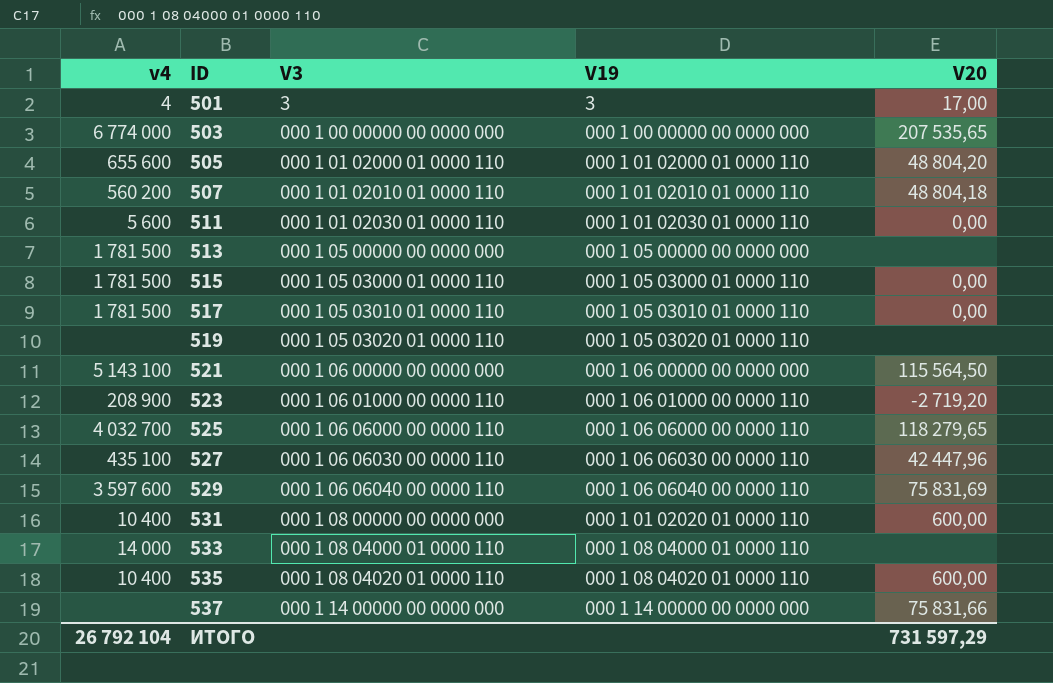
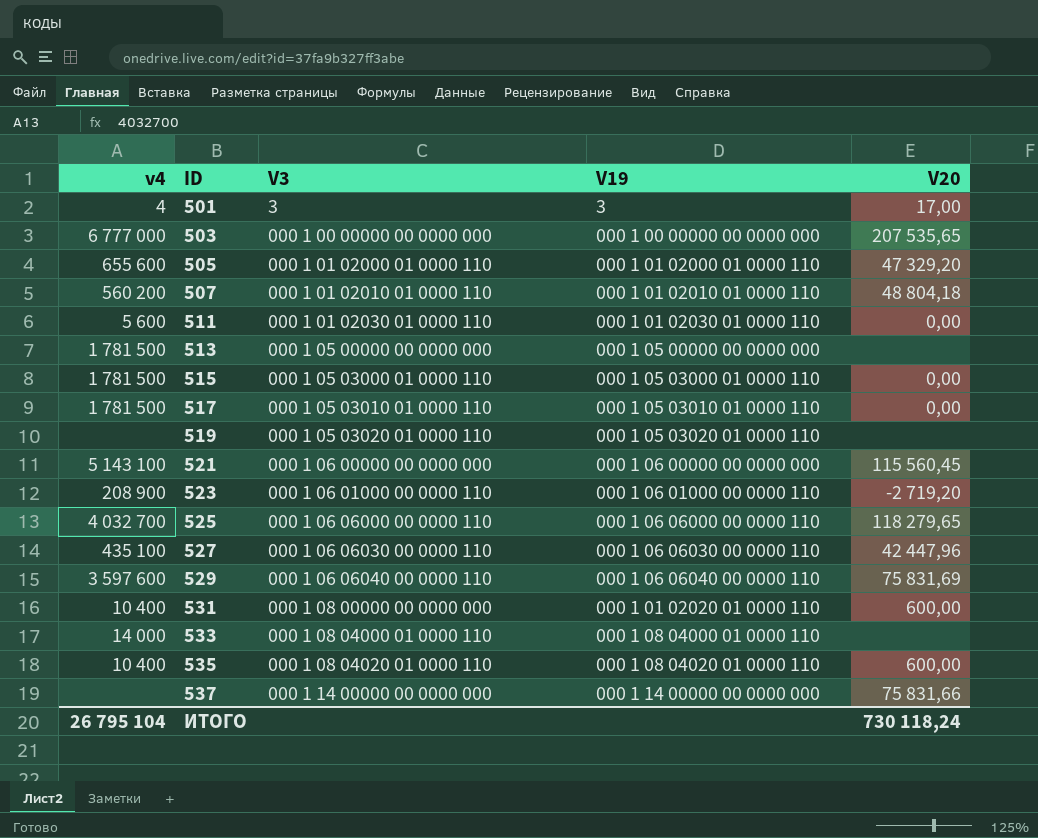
503 | v4: 6 774 000 -> 6 777 000
505 | V20: 48 804,20 -> 47 329,20
521 | V20: 115 564,50 -> 115 560,45
ИТОГО | v4: 26 792 104 -> 26 795 104
ИТОГО | V20: 731 597,29 -> 730 118,24

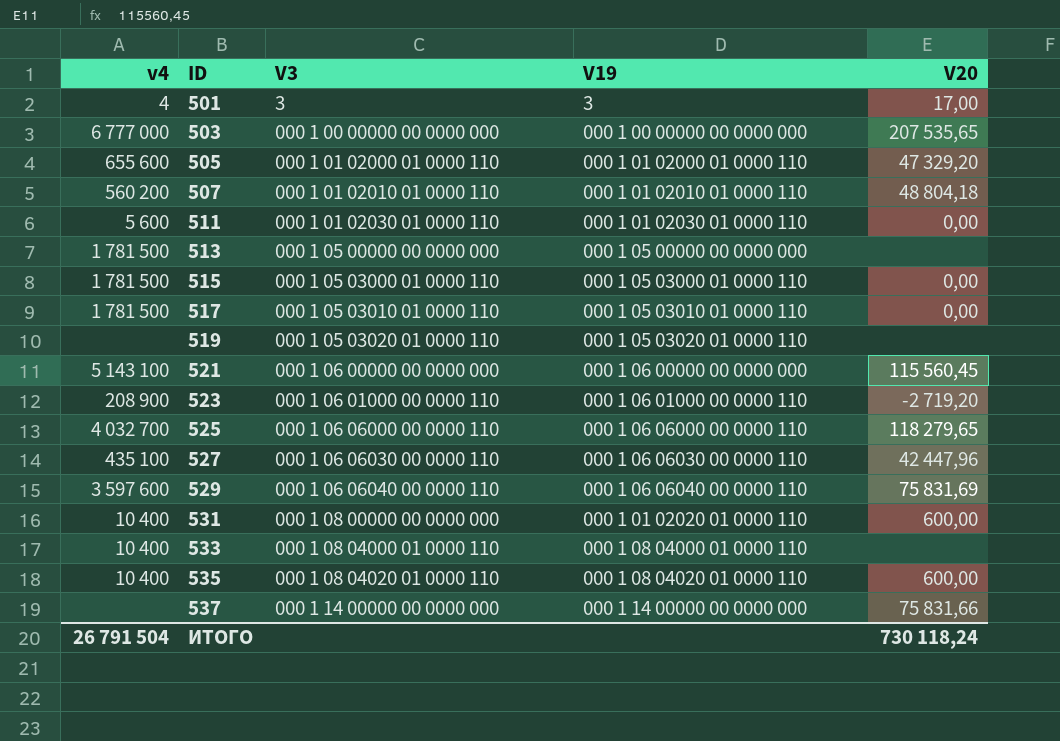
533 | v4: 14 000 -> 10 400
ИТОГО | v4: 26 795 104 -> 26 791 504

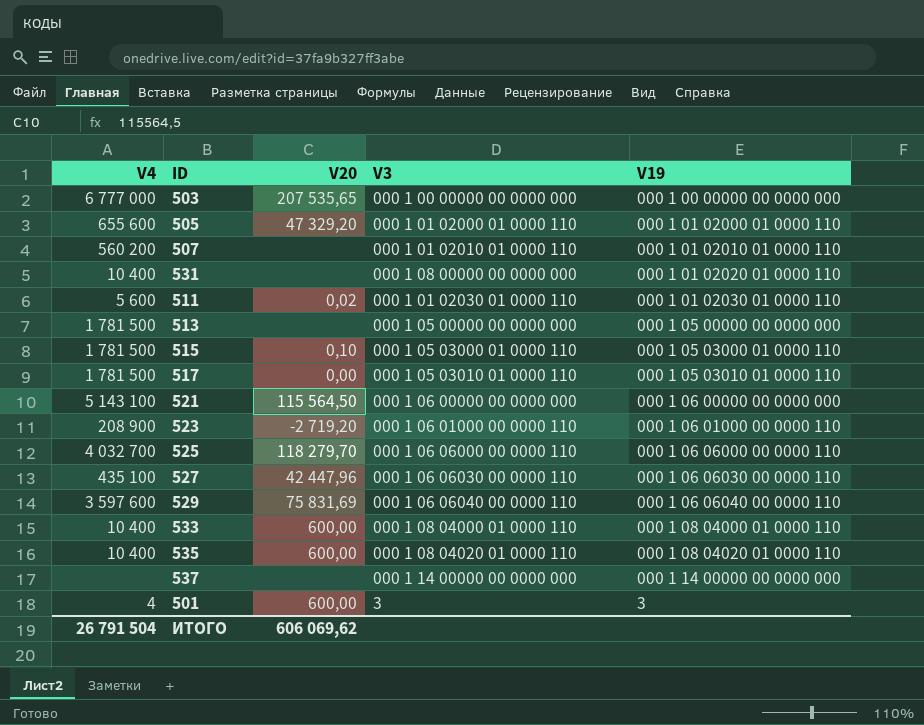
row order: ID ascending -> V19 ascending
column name: v4 -> V4
column V20 | position: 5 -> 3
row 519: none | 000 1 05 03020 01 0000 110 | 000 1 05 03020 01 0000 110 | none -> none
507 | V20: 48 804,18 -> none
531 | V20: 600,00 -> none
511 | V20: 0,00 -> 0,02
515 | V20: 0,00 -> 0,10
521 | V20: 115 560,45 -> 115 564,50
525 | V20: 118 279,65 -> 118 279,70
533 | V20: none -> 600,00
537 | V20: 75 831,66 -> none
501 | V20: 17,00 -> 600,00
ИТОГО | V20: 730 118,24 -> 606 069,62

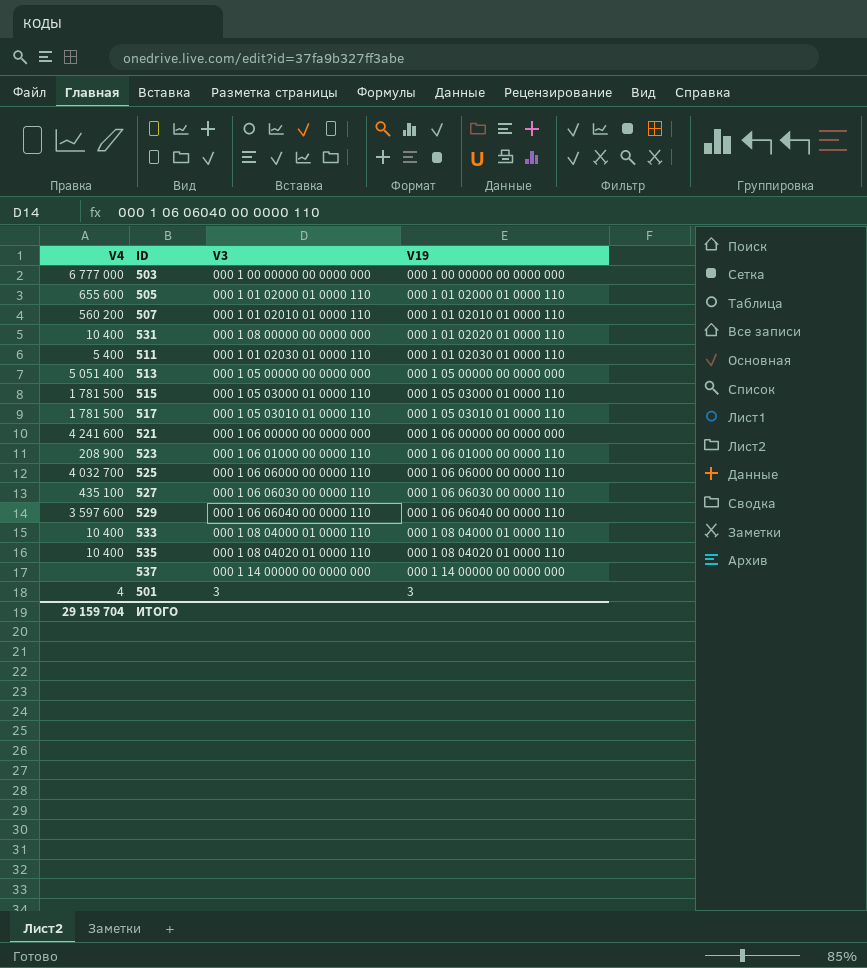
column V20 | position: 3 -> none
511 | V4: 5 600 -> 5 400
513 | V4: 1 781 500 -> 5 051 400
521 | V4: 5 143 100 -> 4 241 600
ИТОГО | V4: 26 791 504 -> 29 159 704

